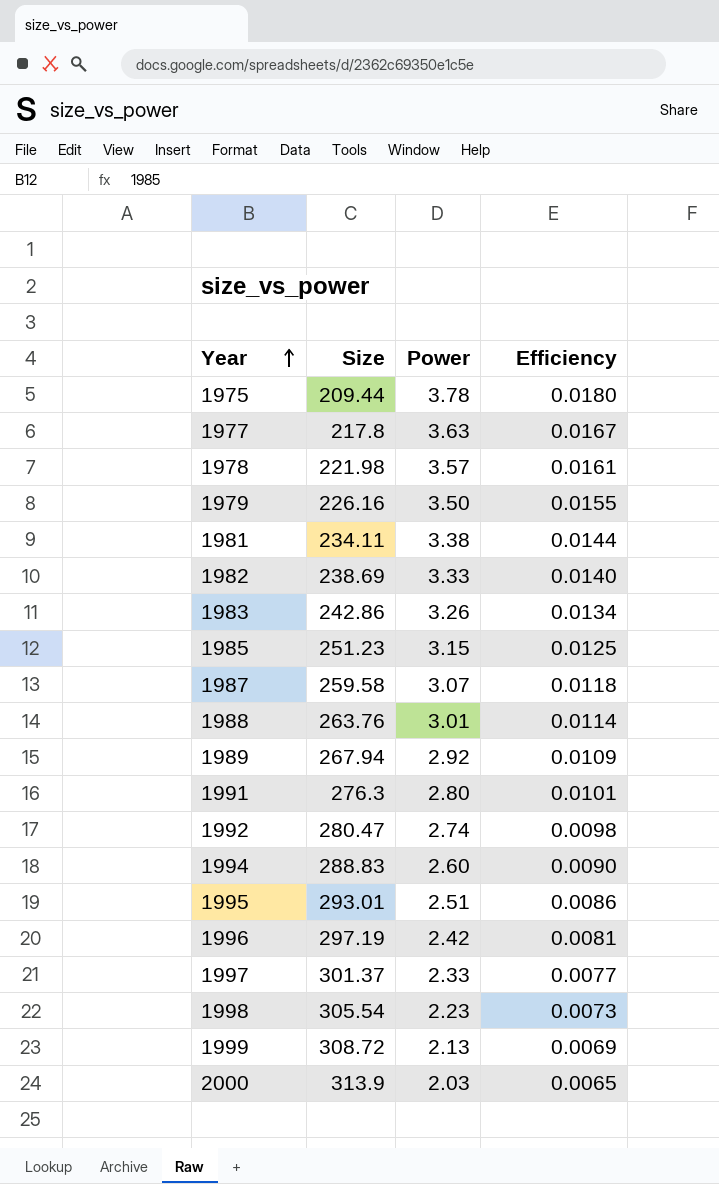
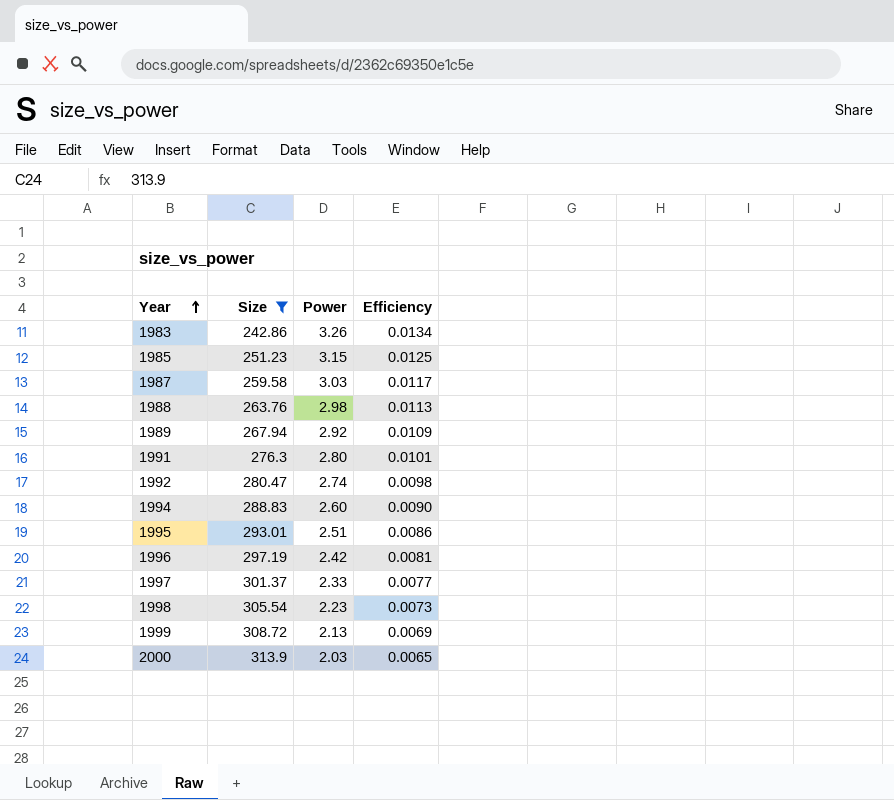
filter: none -> Size >= 242.86
1987 | Power: 3.07 -> 3.03
1987 | Efficiency: 0.0118 -> 0.0117
1988 | Power: 3.01 -> 2.98
1988 | Efficiency: 0.0114 -> 0.0113

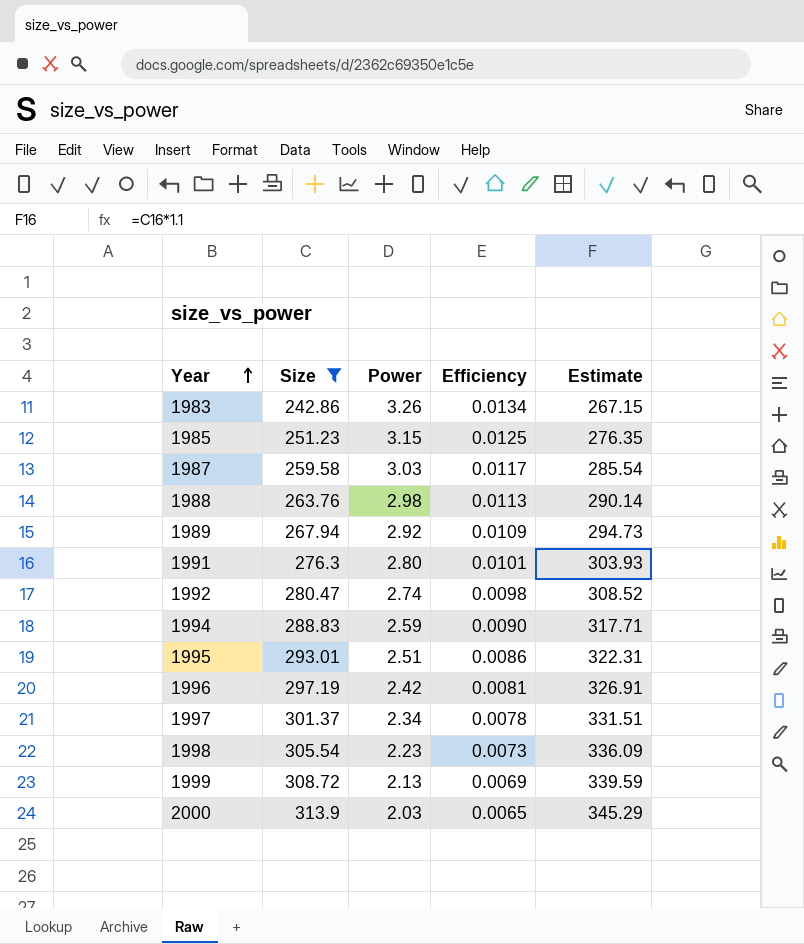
column Estimate | formula: none -> [Size] * 1.1
1994 | Power: 2.60 -> 2.59
1997 | Power: 2.33 -> 2.34
1997 | Efficiency: 0.0077 -> 0.0078

